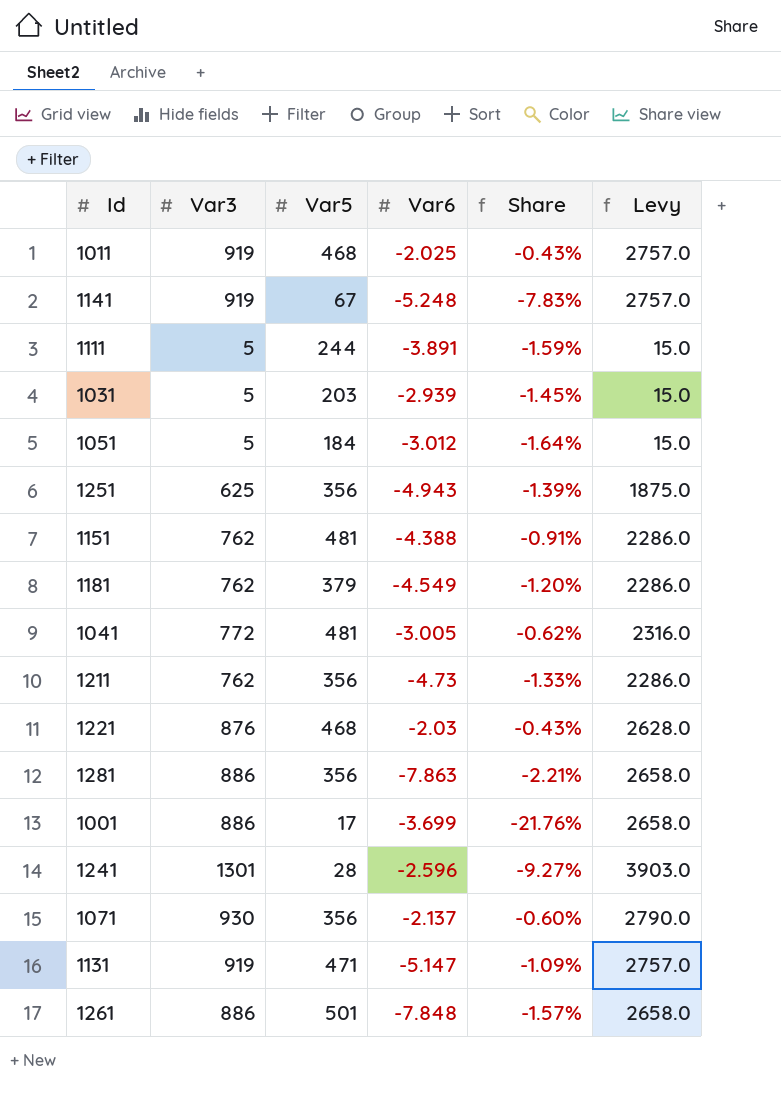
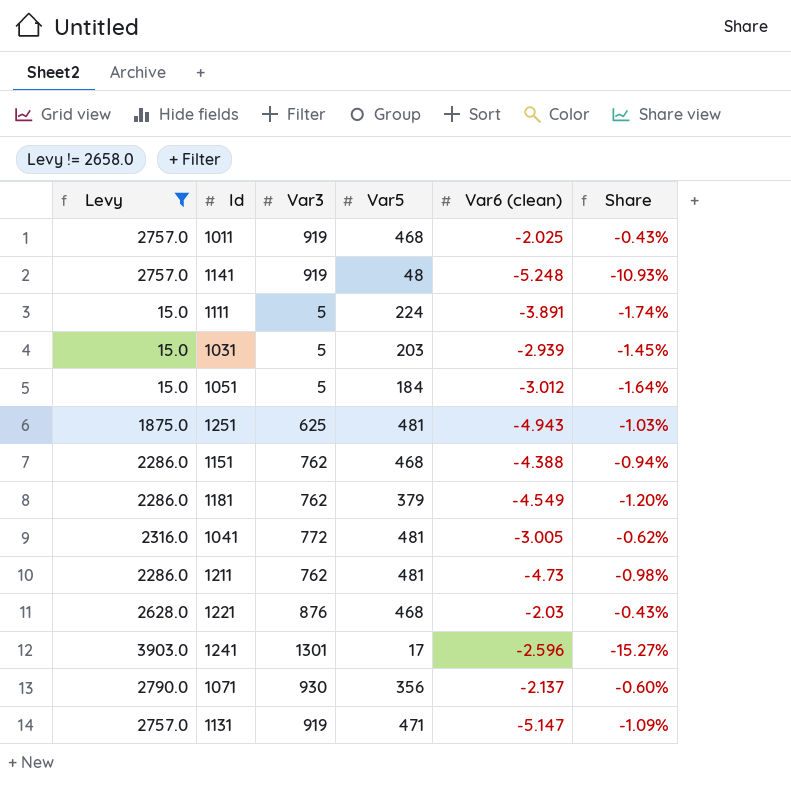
filter: none -> Levy != 2658.0
column Levy | position: 6 -> 1
column name: Var6 -> Var6 (clean)
1141 | Var5: 67 -> 48
1141 | Share: -7.83% -> -10.93%
1111 | Var5: 244 -> 224
1111 | Share: -1.59% -> -1.74%
1251 | Var5: 356 -> 481
1251 | Share: -1.39% -> -1.03%
1151 | Var5: 481 -> 468
1151 | Share: -0.91% -> -0.94%
1211 | Var5: 356 -> 481
1211 | Share: -1.33% -> -0.98%
1241 | Var5: 28 -> 17
1241 | Share: -9.27% -> -15.27%

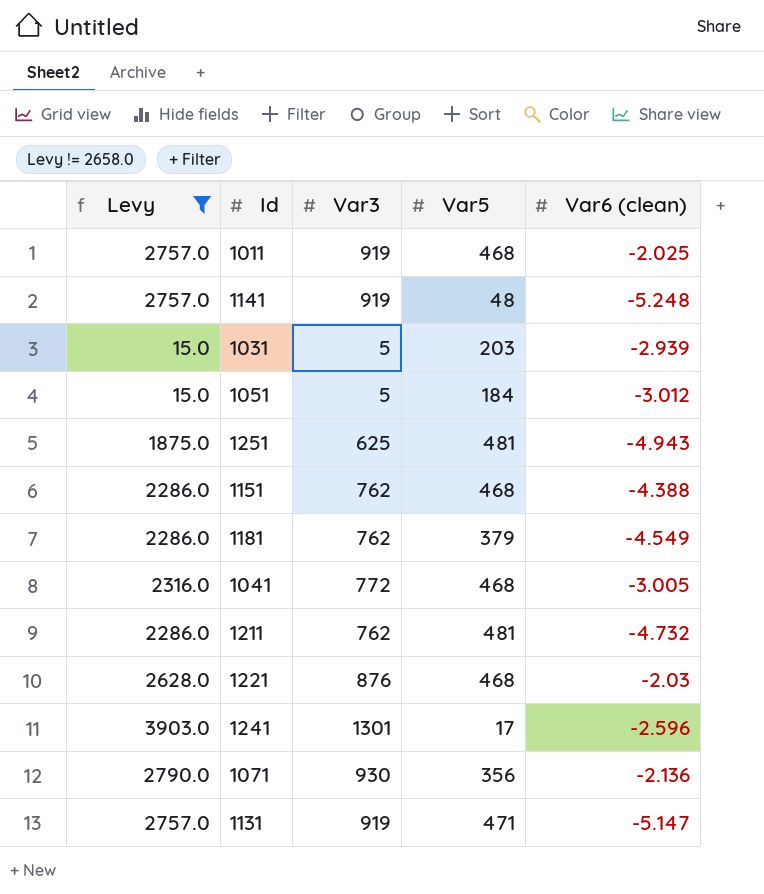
column Share | formula: [Var6 (clean)] / [Var5] -> none
row 1111: 15.0 | 5 | 224 | -3.891 | -1.74% -> none
1041 | Var5: 481 -> 468
1211 | Var6 (clean): -4.73 -> -4.732
1071 | Var6 (clean): -2.137 -> -2.136

